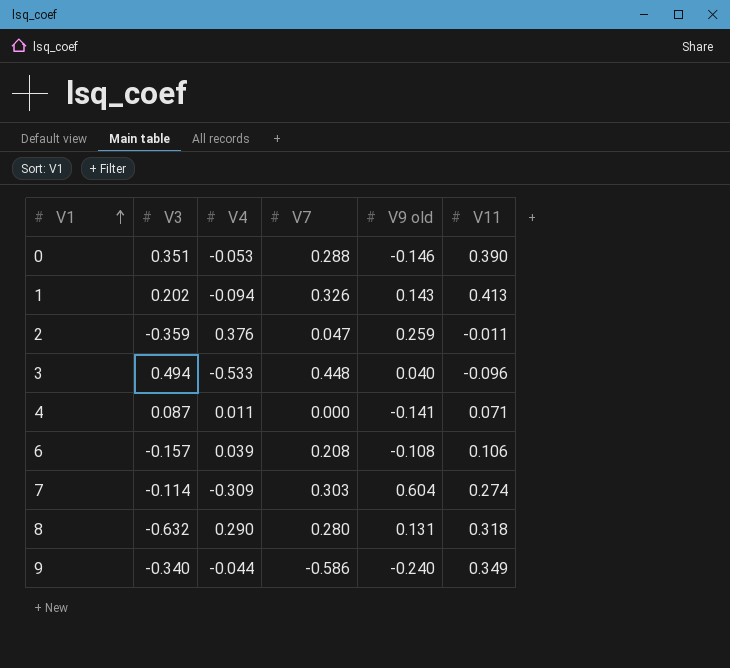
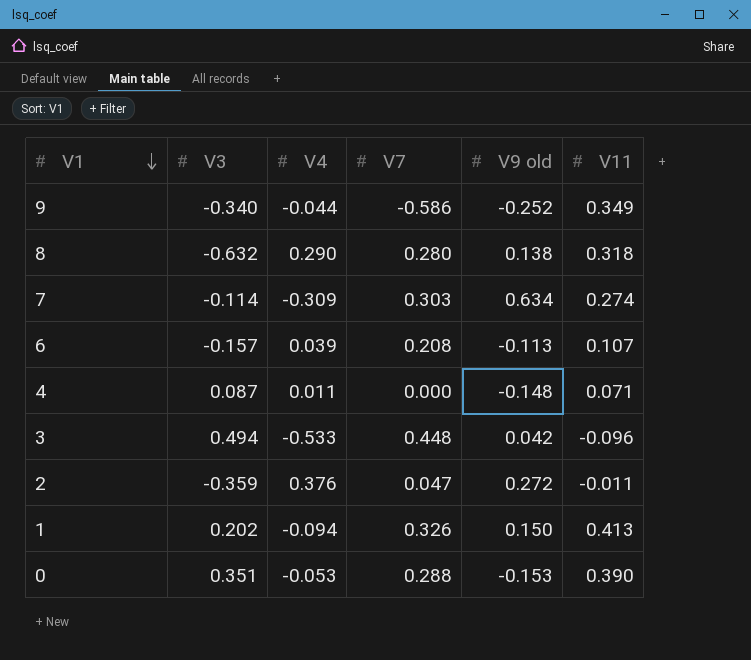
row order: V1 ascending -> V1 descending
9 | V9 old: -0.240 -> -0.252
8 | V9 old: 0.131 -> 0.138
7 | V9 old: 0.604 -> 0.634
6 | V9 old: -0.108 -> -0.113
6 | V11: 0.106 -> 0.107
4 | V9 old: -0.141 -> -0.148
3 | V9 old: 0.040 -> 0.042
2 | V9 old: 0.259 -> 0.272
1 | V9 old: 0.143 -> 0.150
0 | V9 old: -0.146 -> -0.153

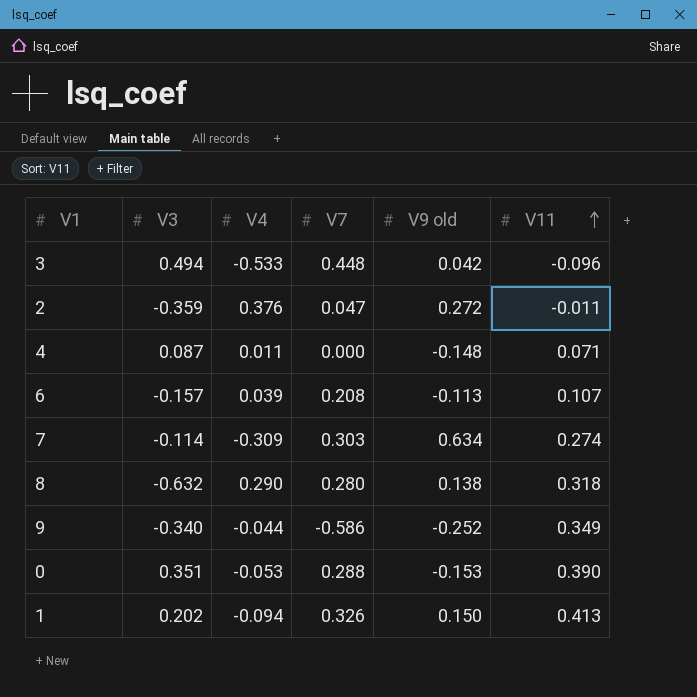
row order: V1 descending -> V11 ascending

